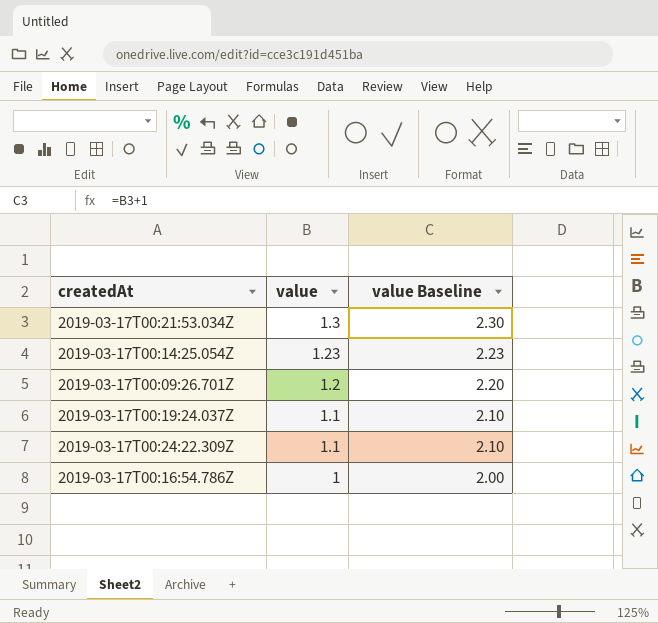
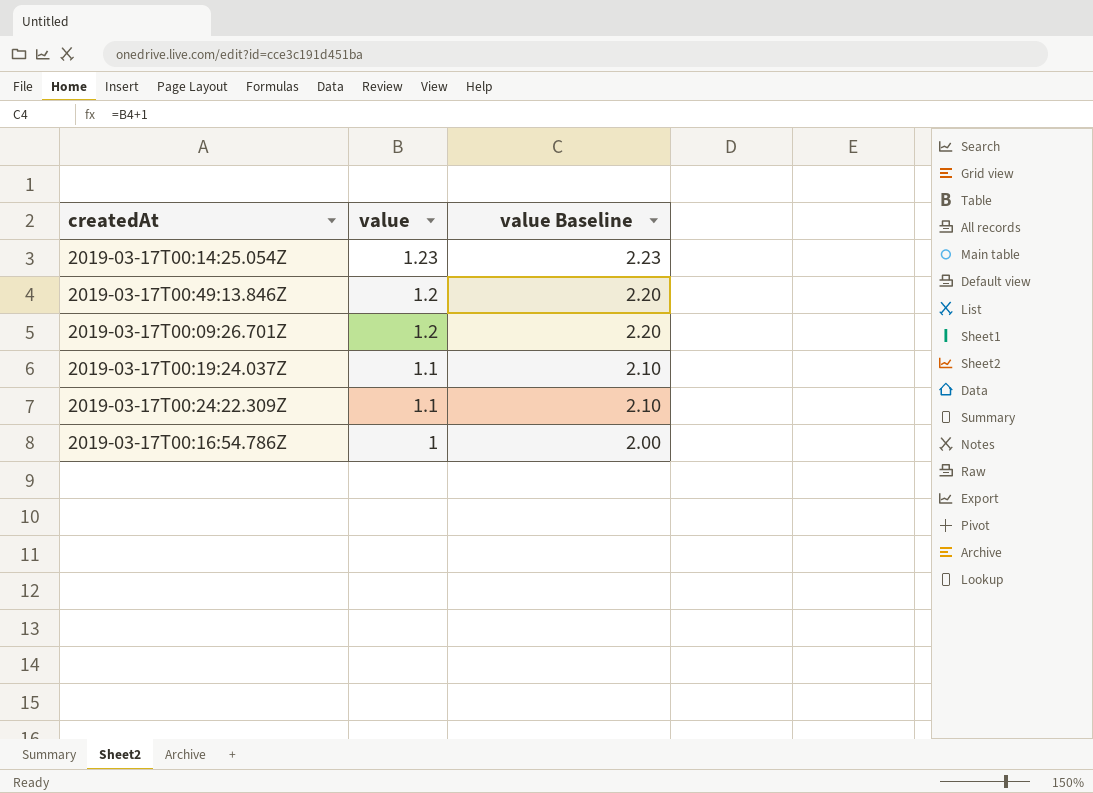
row 2019-03-17T00:21:53.034Z: 1.3 | 2.30 -> none
row 2019-03-17T00:49:13.846Z: none -> 1.2 | 2.20

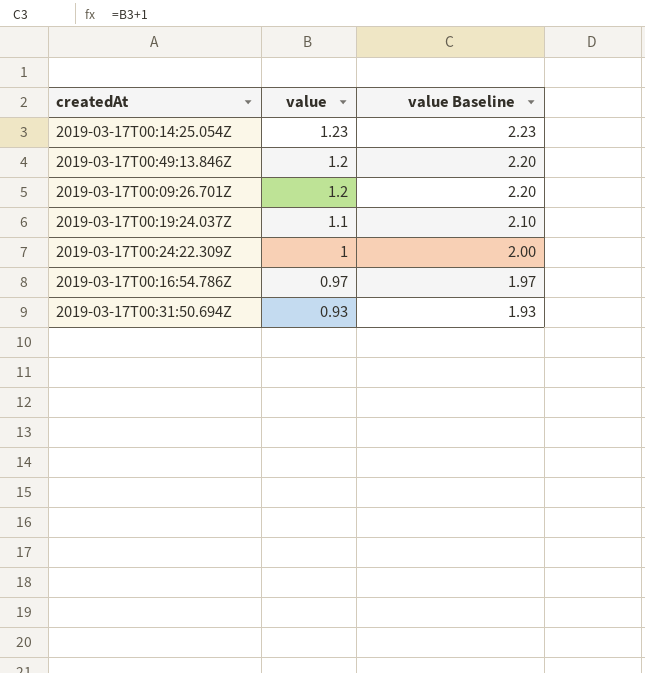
2019-03-17T00:24:22.309Z | value: 1.1 -> 1
2019-03-17T00:24:22.309Z | value Baseline: 2.10 -> 2.00
2019-03-17T00:16:54.786Z | value: 1 -> 0.97
2019-03-17T00:16:54.786Z | value Baseline: 2.00 -> 1.97
row 2019-03-17T00:31:50.694Z: none -> 0.93 | 1.93

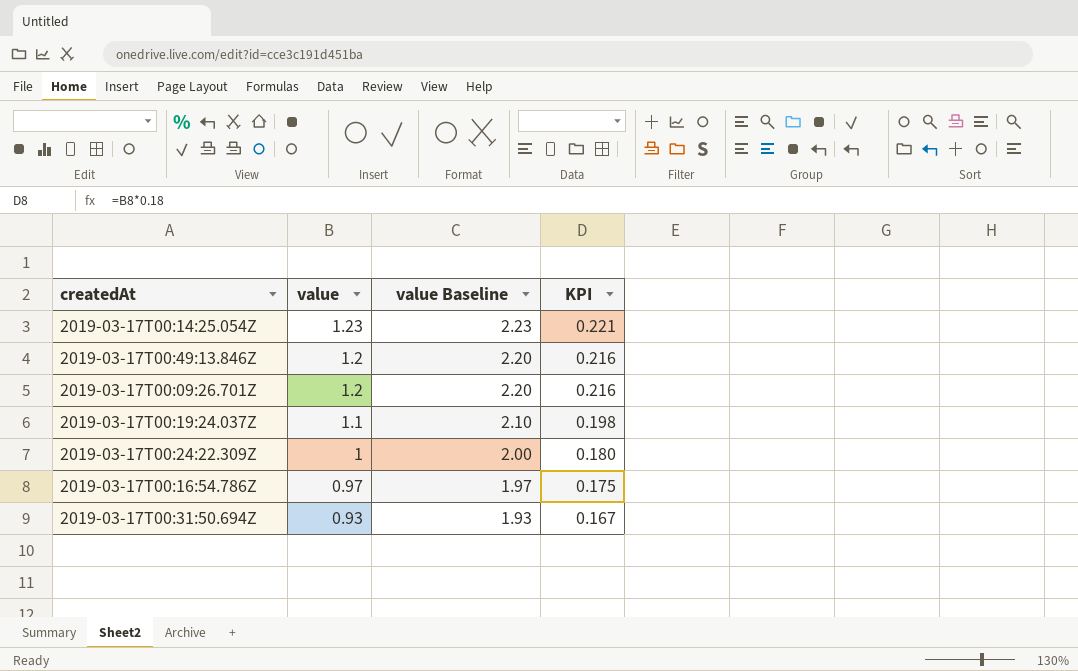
column KPI | formula: none -> [value] * 0.18

